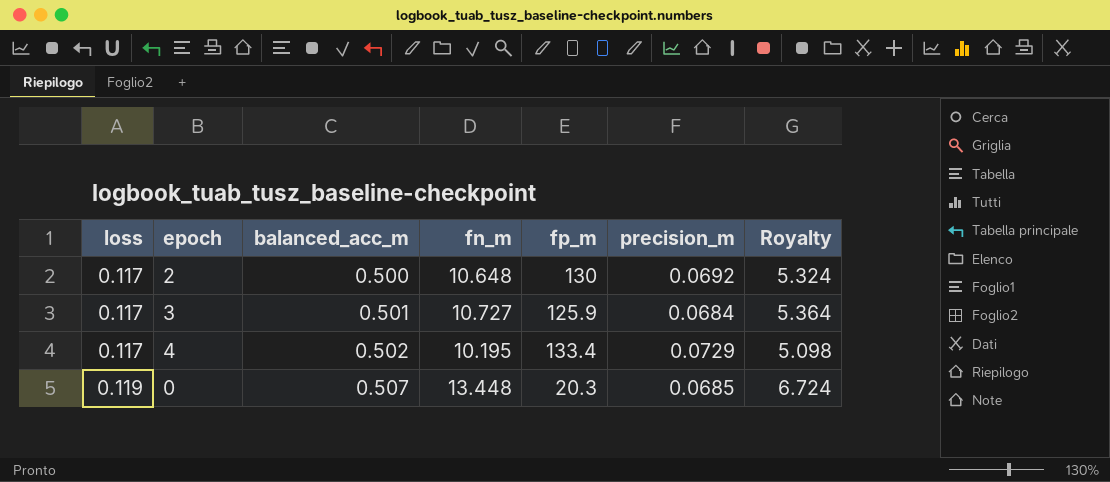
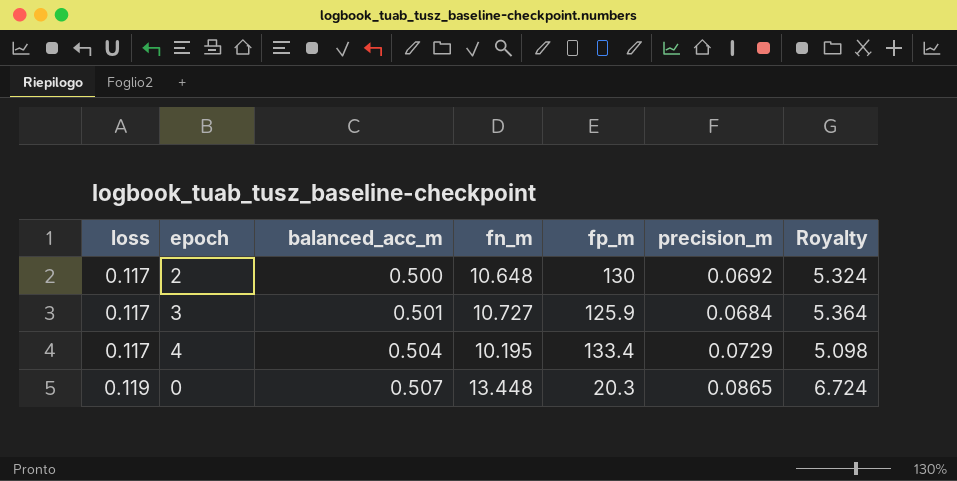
4 | balanced_acc_m: 0.502 -> 0.504
0 | precision_m: 0.0685 -> 0.0865

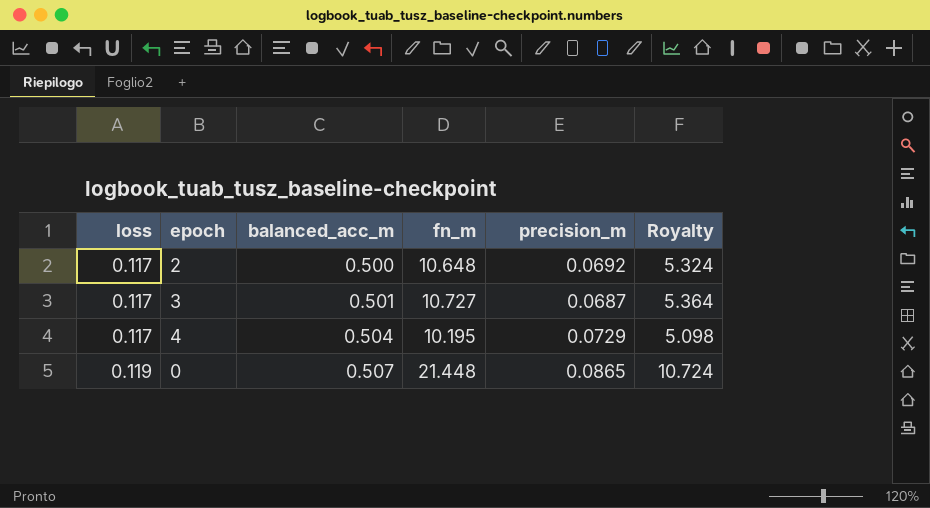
column fp_m | position: 5 -> none
3 | precision_m: 0.0684 -> 0.0687
0 | fn_m: 13.448 -> 21.448
0 | Royalty: 6.724 -> 10.724

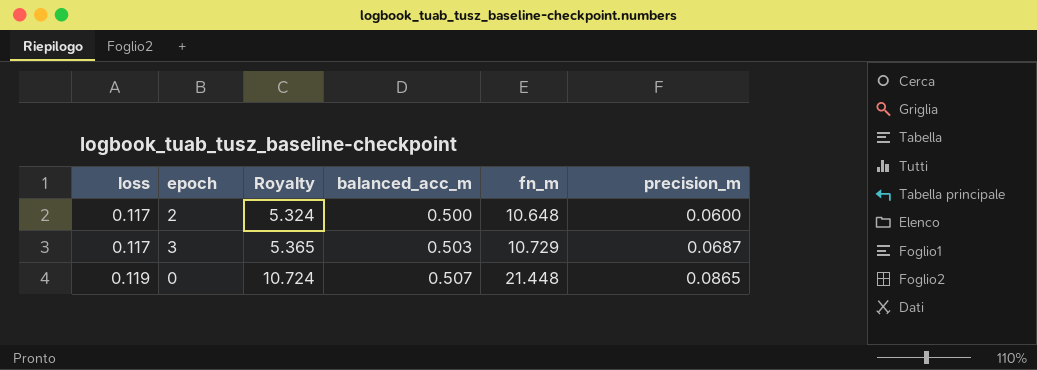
column Royalty | position: 6 -> 3
row 4: 0.117 | 0.504 | 10.195 | 0.0729 | 5.098 -> none
2 | precision_m: 0.0692 -> 0.0600
3 | Royalty: 5.364 -> 5.365
3 | balanced_acc_m: 0.501 -> 0.503
3 | fn_m: 10.727 -> 10.729

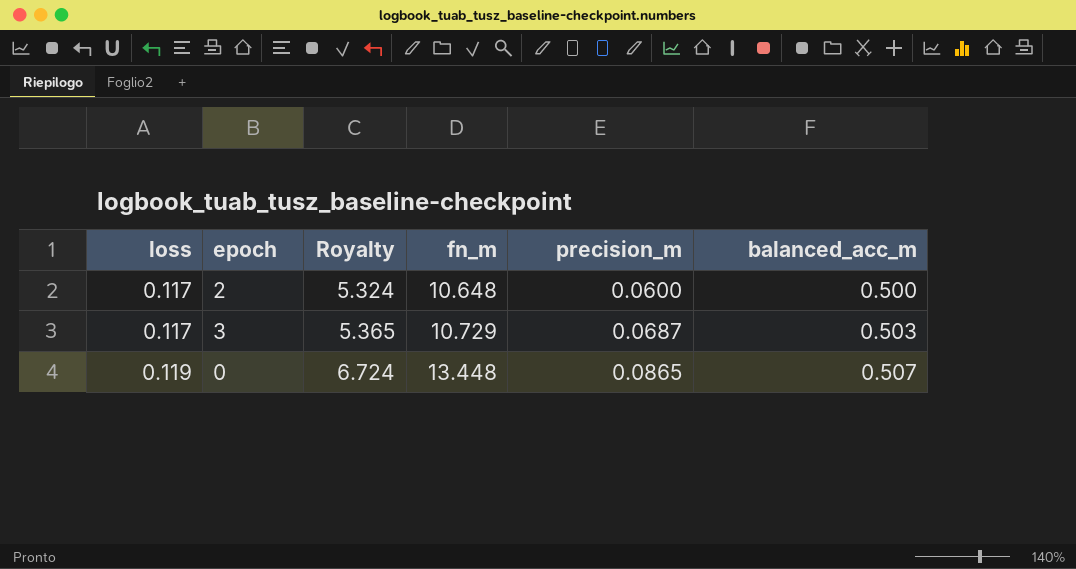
column balanced_acc_m | position: 4 -> 6
0 | Royalty: 10.724 -> 6.724
0 | fn_m: 21.448 -> 13.448

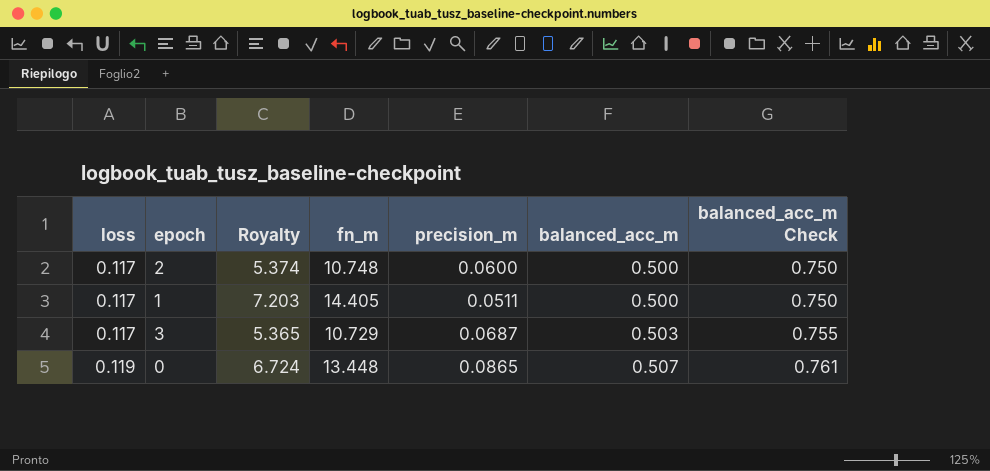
column balanced_acc_m Check | formula: none -> [balanced_acc_m] * 1.5
2 | Royalty: 5.324 -> 5.374
2 | fn_m: 10.648 -> 10.748
row 1: none -> 0.117 | 7.203 | 14.405 | 0.0511 | 0.500 | 0.750

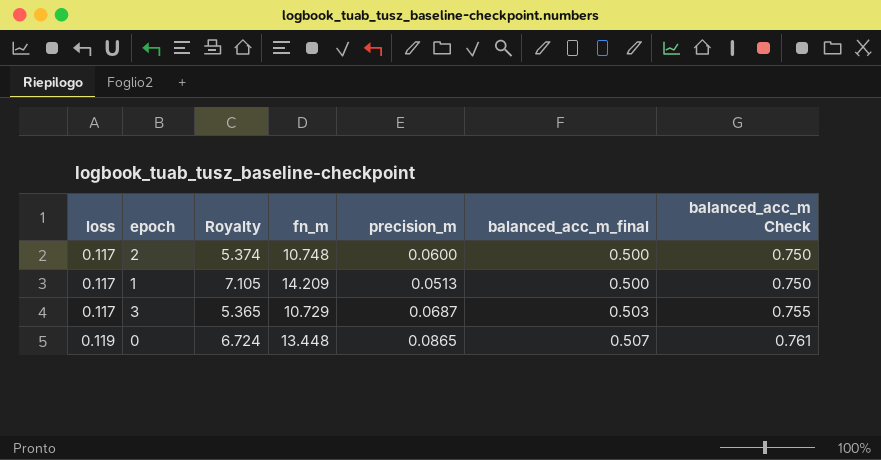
column name: balanced_acc_m -> balanced_acc_m_final
1 | Royalty: 7.203 -> 7.105
1 | fn_m: 14.405 -> 14.209
1 | precision_m: 0.0511 -> 0.0513

